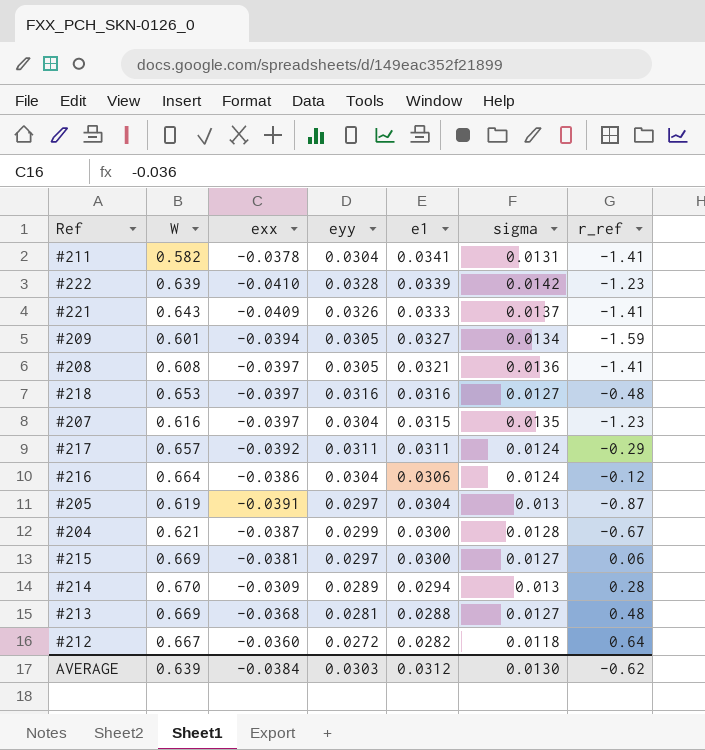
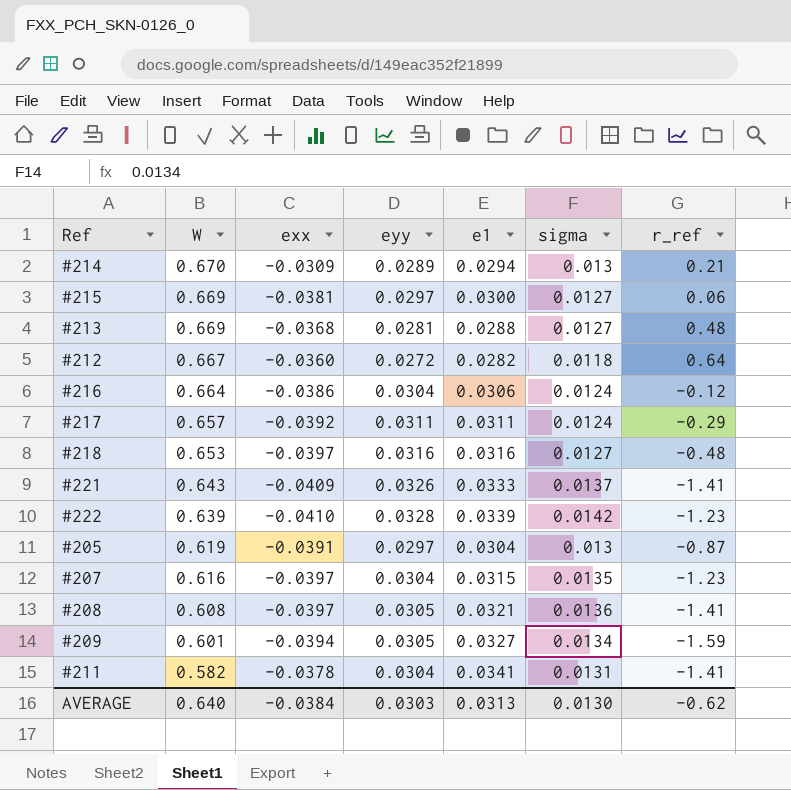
row order: e1 descending -> W descending
row #204: 0.621 | -0.0387 | 0.0299 | 0.0300 | 0.0128 | -0.67 -> none
#214 | r_ref: 0.28 -> 0.21
AVERAGE | W: 0.639 -> 0.640
AVERAGE | e1: 0.0312 -> 0.0313

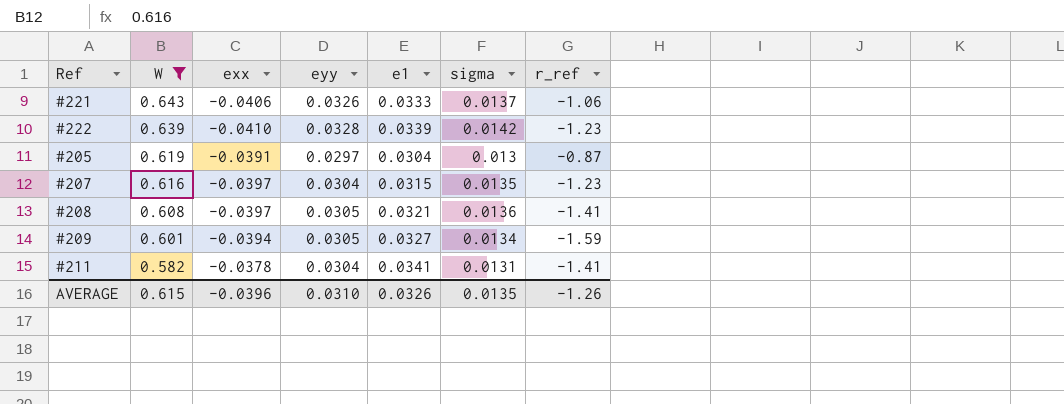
filter: none -> W <= 0.643
#221 | exx: -0.0409 -> -0.0406
#221 | r_ref: -1.41 -> -1.06
AVERAGE | W: 0.640 -> 0.615
AVERAGE | exx: -0.0384 -> -0.0396
AVERAGE | eyy: 0.0303 -> 0.0310
AVERAGE | e1: 0.0313 -> 0.0326
AVERAGE | sigma: 0.0130 -> 0.0135
AVERAGE | r_ref: -0.62 -> -1.26

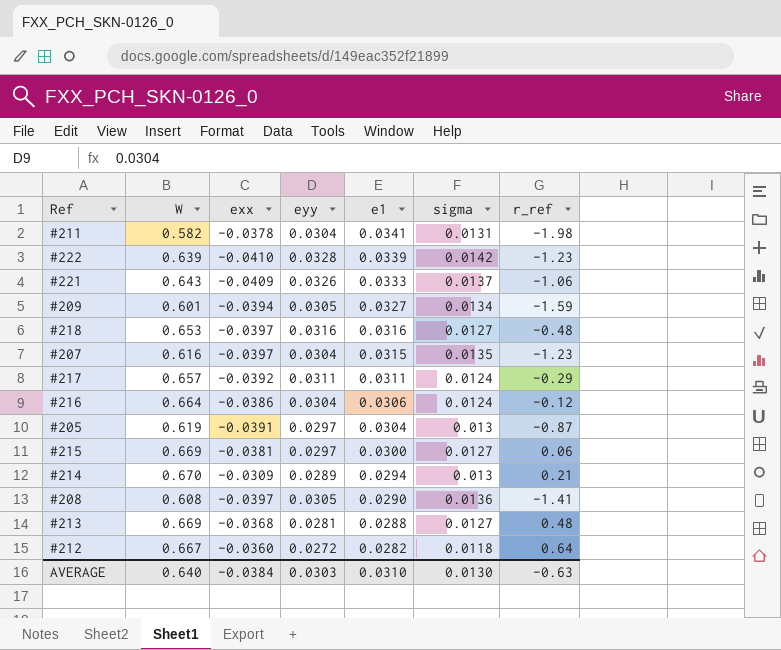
filter: W <= 0.643 -> none
row order: W descending -> e1 descending
#211 | r_ref: -1.41 -> -1.98
#221 | exx: -0.0406 -> -0.0409
#208 | e1: 0.0321 -> 0.0290
AVERAGE | W: 0.615 -> 0.640
AVERAGE | exx: -0.0396 -> -0.0384
AVERAGE | eyy: 0.0310 -> 0.0303
AVERAGE | e1: 0.0326 -> 0.0310
AVERAGE | sigma: 0.0135 -> 0.0130
AVERAGE | r_ref: -1.26 -> -0.63

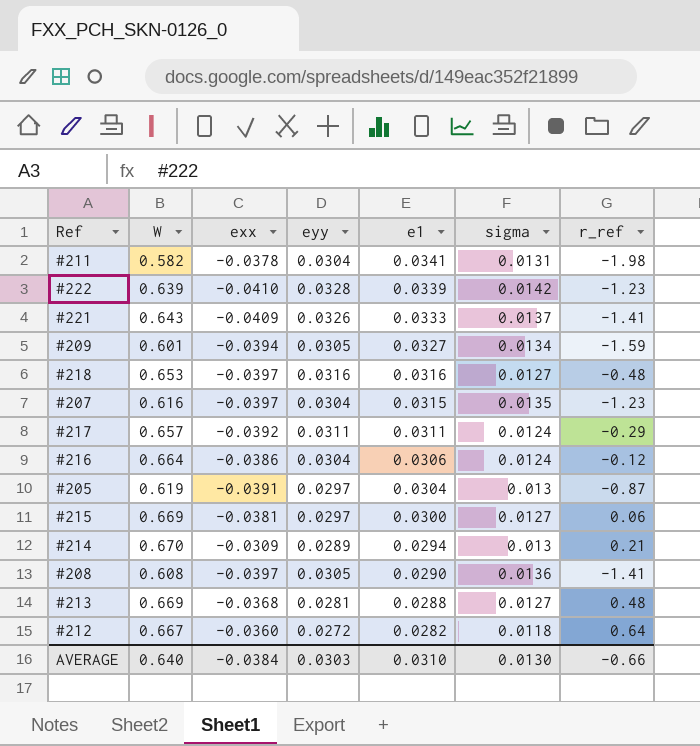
#221 | r_ref: -1.06 -> -1.41
AVERAGE | r_ref: -0.63 -> -0.66

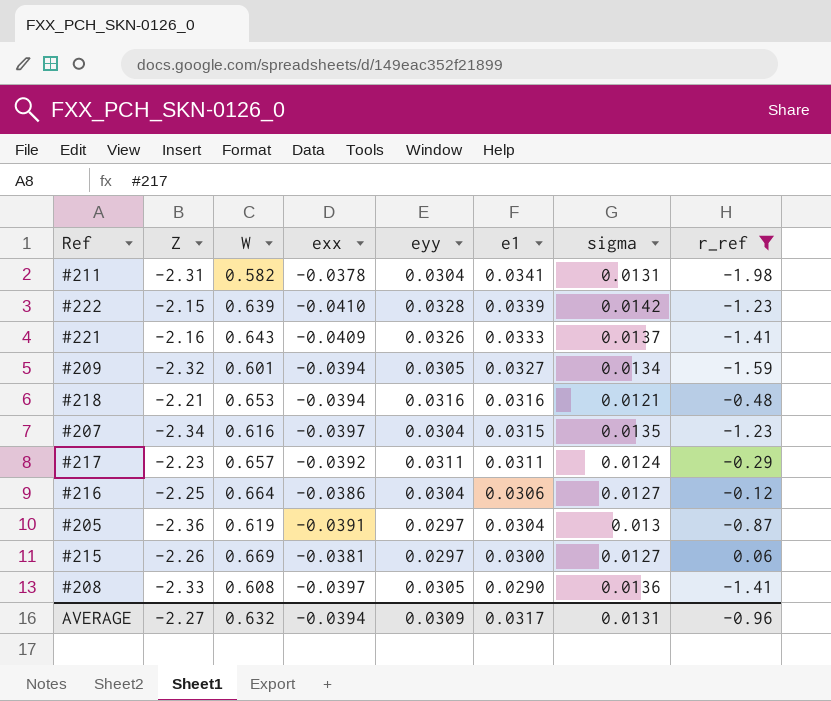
filter: none -> r_ref <= 0.06
column Z | position: none -> 2
#218 | exx: -0.0397 -> -0.0394
#218 | sigma: 0.0127 -> 0.0121
#216 | sigma: 0.0124 -> 0.0127
AVERAGE | W: 0.640 -> 0.632
AVERAGE | exx: -0.0384 -> -0.0394
AVERAGE | eyy: 0.0303 -> 0.0309
AVERAGE | e1: 0.0310 -> 0.0317
AVERAGE | sigma: 0.0130 -> 0.0131
AVERAGE | r_ref: -0.66 -> -0.96

